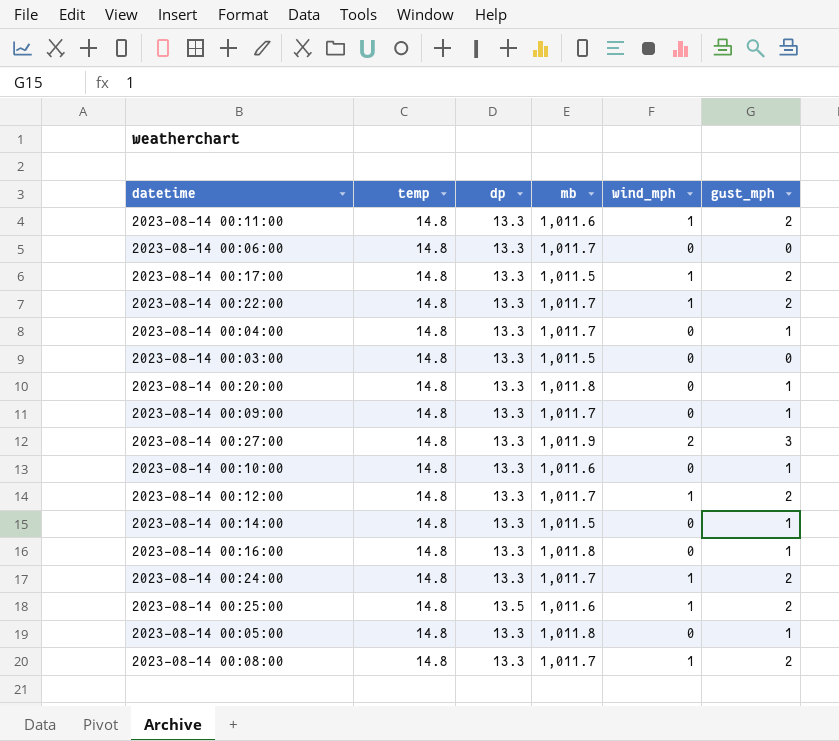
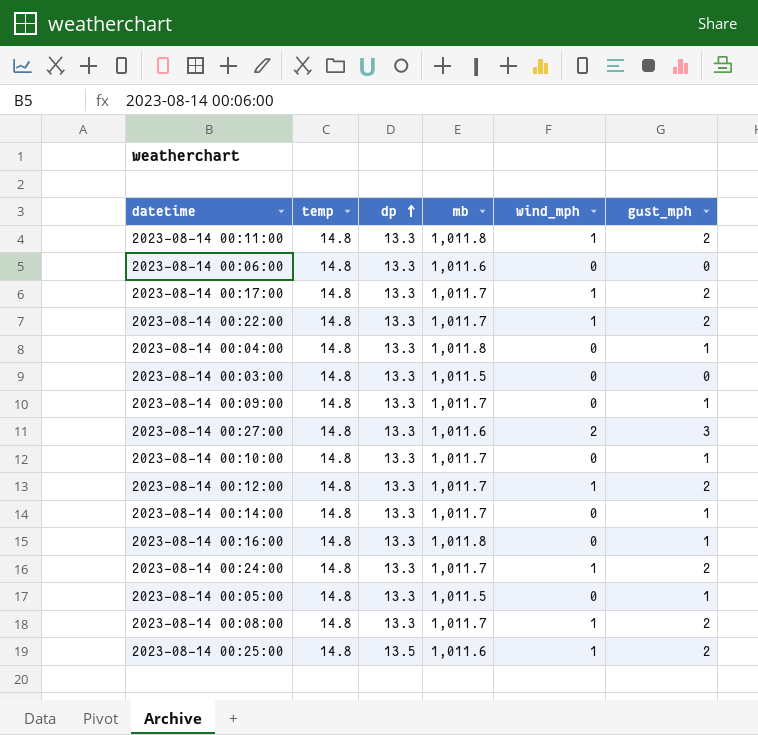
row order: none -> dp ascending
row 2023-08-14 00:20:00: 14.8 | 13.3 | 1,011.8 | 0 | 1 -> none
2023-08-14 00:11:00 | mb: 1,011.6 -> 1,011.8
2023-08-14 00:06:00 | mb: 1,011.7 -> 1,011.6
2023-08-14 00:17:00 | mb: 1,011.5 -> 1,011.7
2023-08-14 00:04:00 | mb: 1,011.7 -> 1,011.8
2023-08-14 00:27:00 | mb: 1,011.9 -> 1,011.6
2023-08-14 00:10:00 | mb: 1,011.6 -> 1,011.7
2023-08-14 00:14:00 | mb: 1,011.5 -> 1,011.7
2023-08-14 00:05:00 | mb: 1,011.8 -> 1,011.5

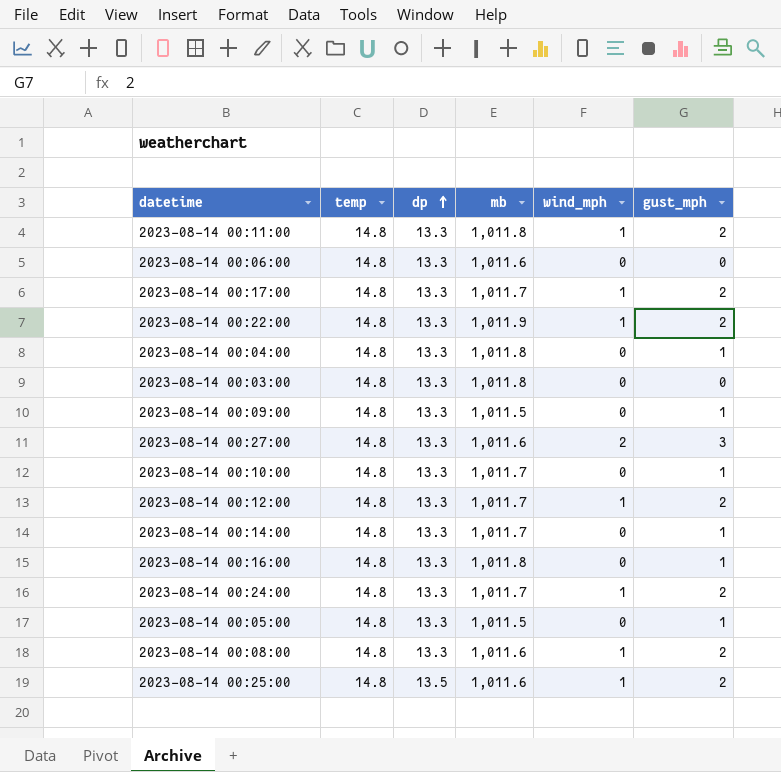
2023-08-14 00:22:00 | mb: 1,011.7 -> 1,011.9
2023-08-14 00:03:00 | mb: 1,011.5 -> 1,011.8
2023-08-14 00:09:00 | mb: 1,011.7 -> 1,011.5
2023-08-14 00:08:00 | mb: 1,011.7 -> 1,011.6

